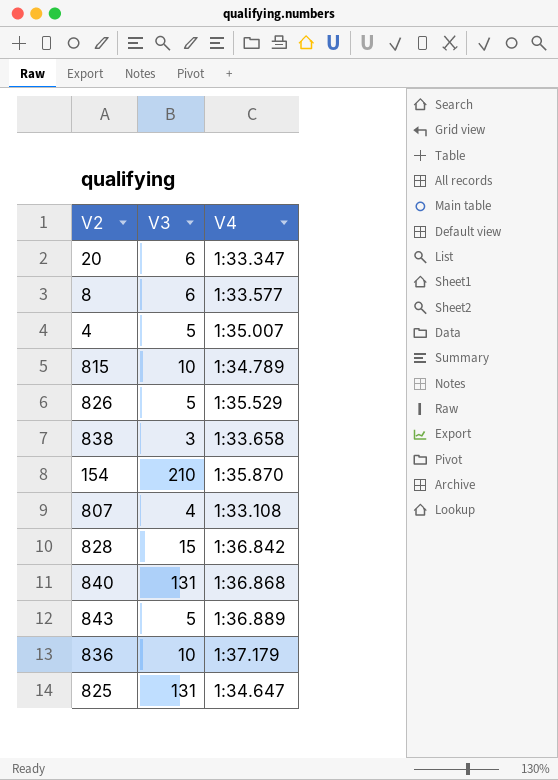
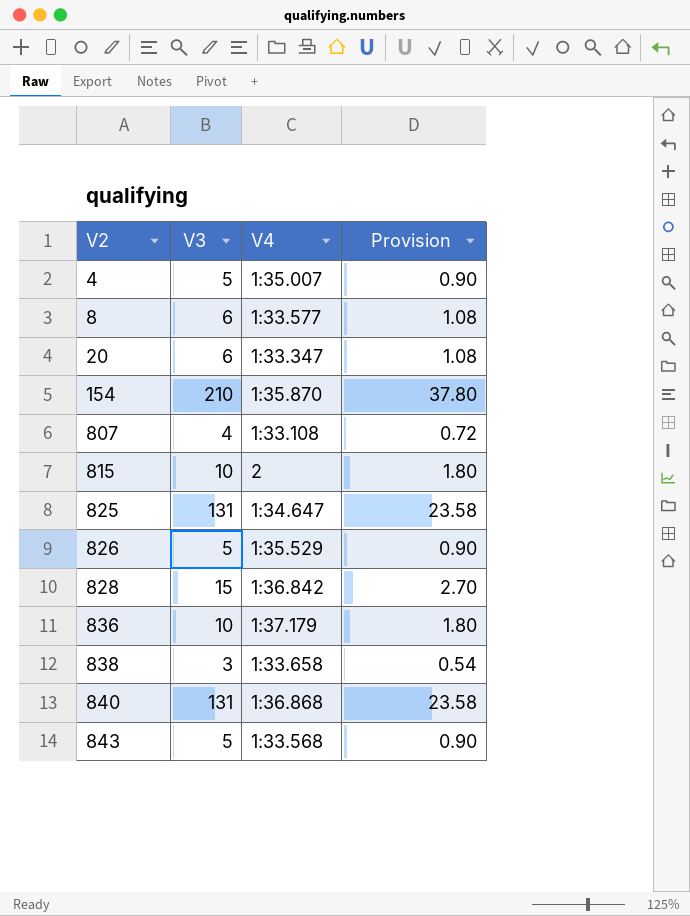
row order: none -> V2 ascending
column Provision | formula: none -> [V3] * 0.18
815 | V4: 1:34.789 -> 2
843 | V4: 1:36.889 -> 1:33.568

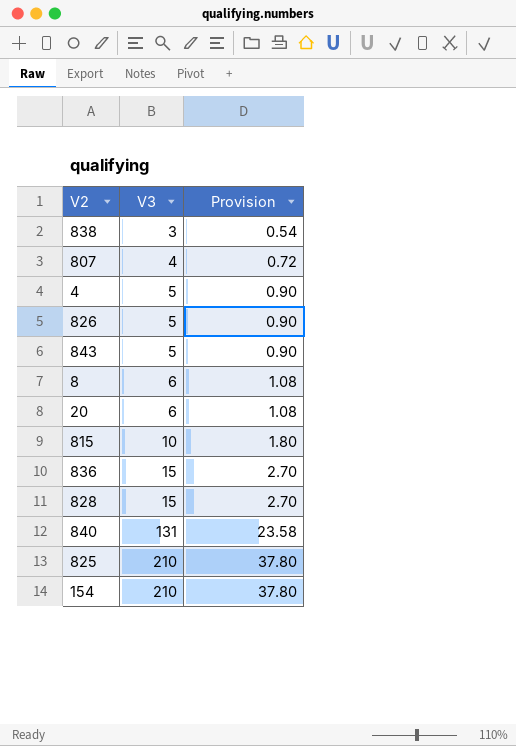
row order: V2 ascending -> V3 ascending
column V4 | position: 3 -> none
836 | V3: 10 -> 15
836 | Provision: 1.80 -> 2.70
825 | V3: 131 -> 210
825 | Provision: 23.58 -> 37.80

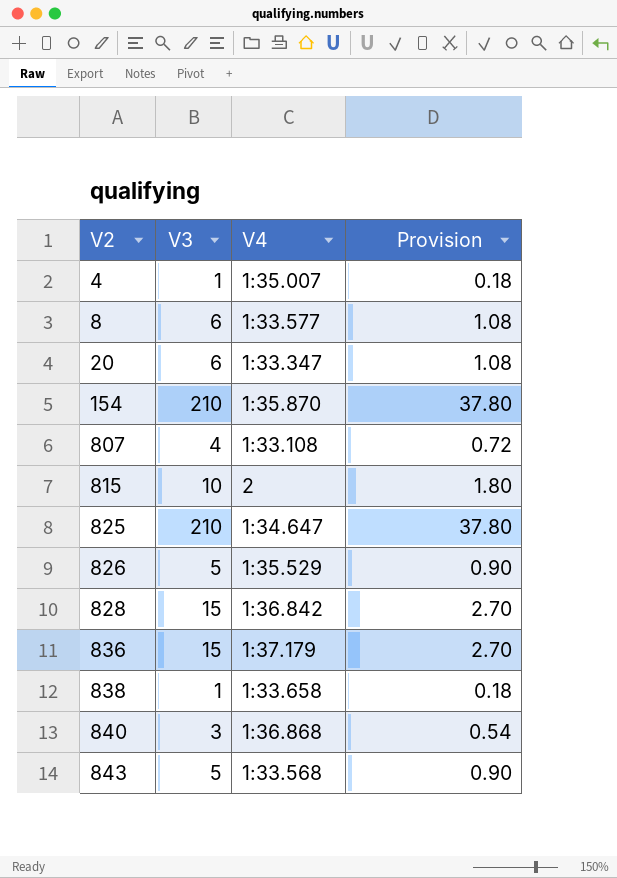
row order: V3 ascending -> V2 ascending
column V4 | position: none -> 3
4 | V3: 5 -> 1
4 | Provision: 0.90 -> 0.18
838 | V3: 3 -> 1
838 | Provision: 0.54 -> 0.18
840 | V3: 131 -> 3
840 | Provision: 23.58 -> 0.54

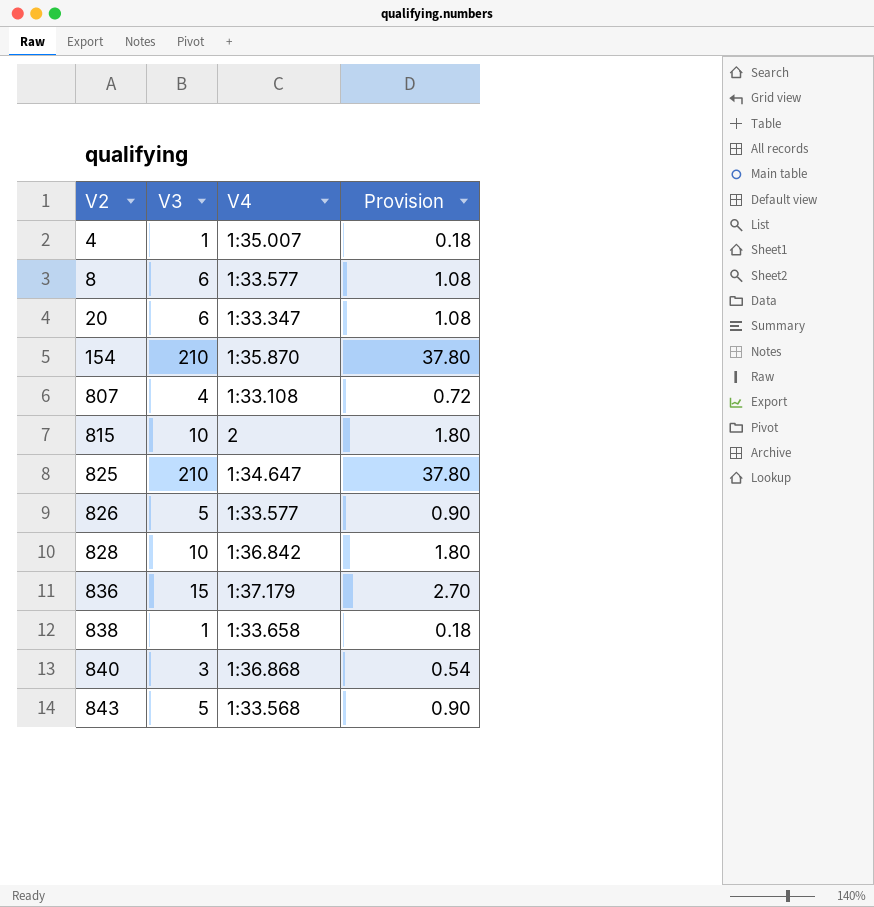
826 | V4: 1:35.529 -> 1:33.577
828 | V3: 15 -> 10
828 | Provision: 2.70 -> 1.80

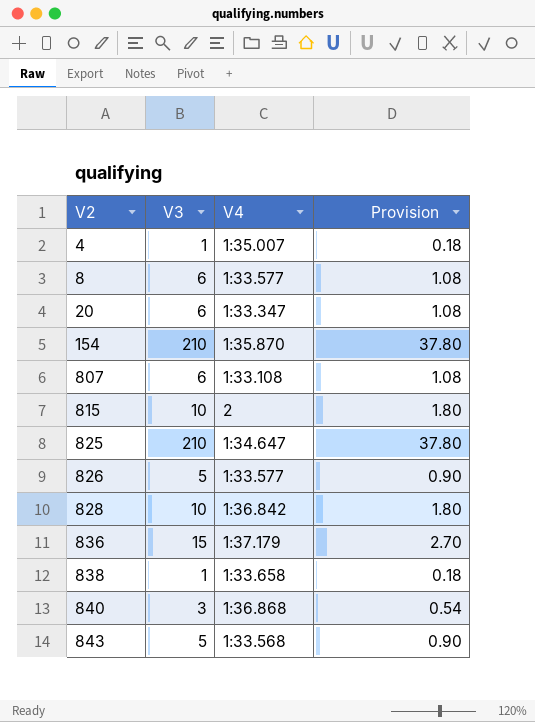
807 | V3: 4 -> 6
807 | Provision: 0.72 -> 1.08

